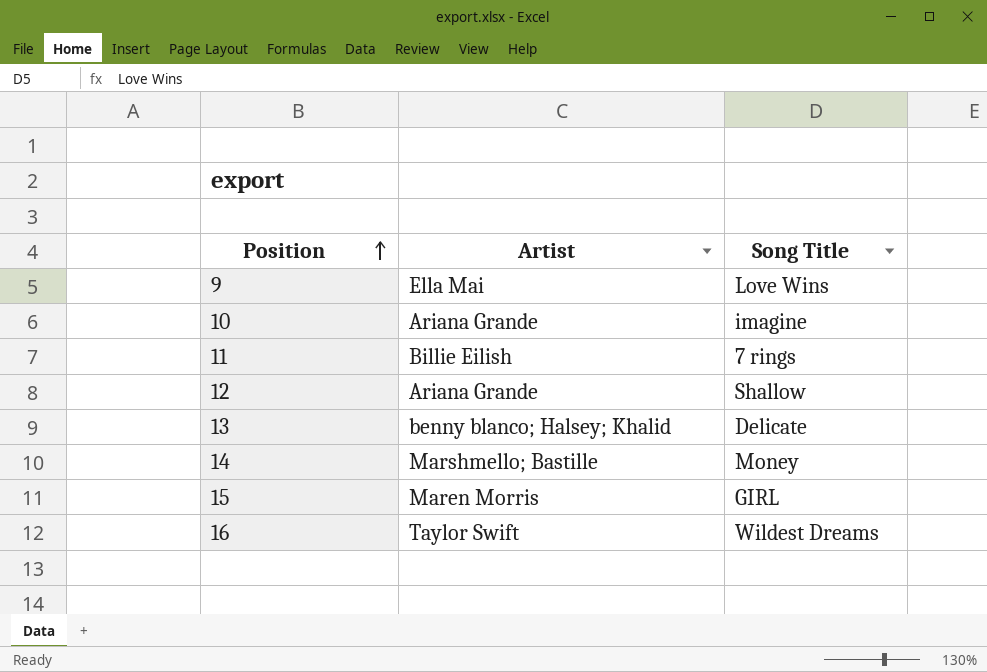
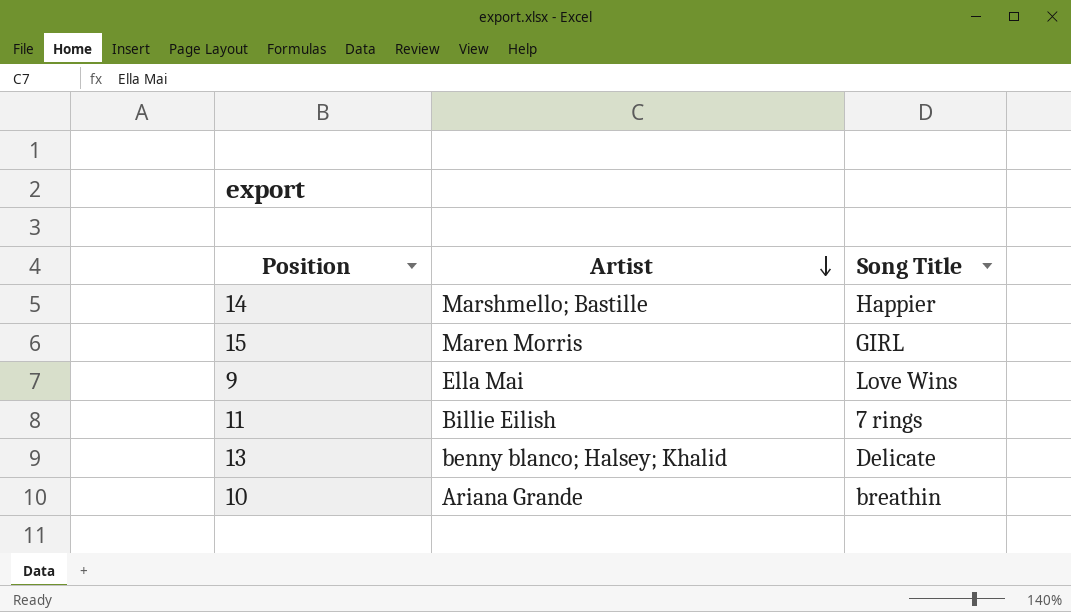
row order: Position ascending -> Artist descending
row 12: Ariana Grande | Shallow -> none
row 16: Taylor Swift | Wildest Dreams -> none
14 | Song Title: Money -> Happier
10 | Song Title: imagine -> breathin

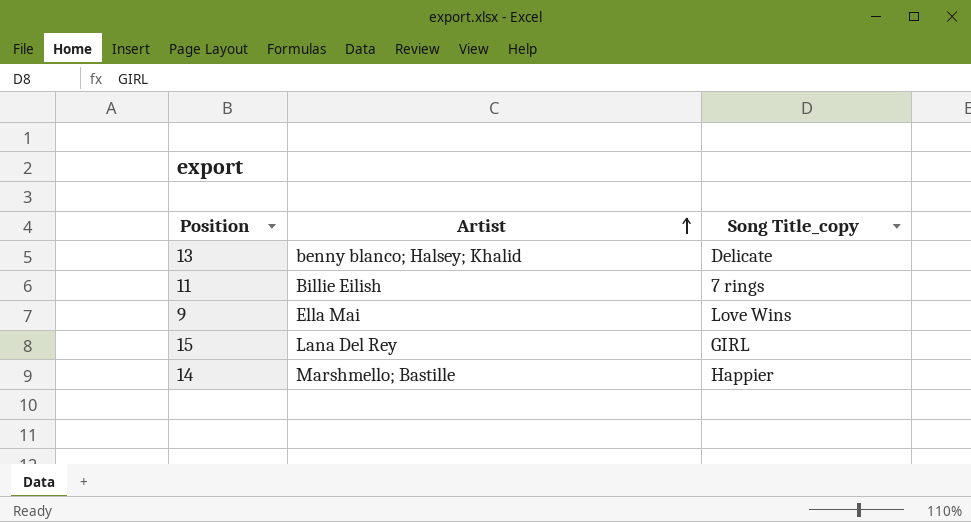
row order: Artist descending -> Artist ascending
column name: Song Title -> Song Title_copy
row 10: Ariana Grande | breathin -> none
15 | Artist: Maren Morris -> Lana Del Rey

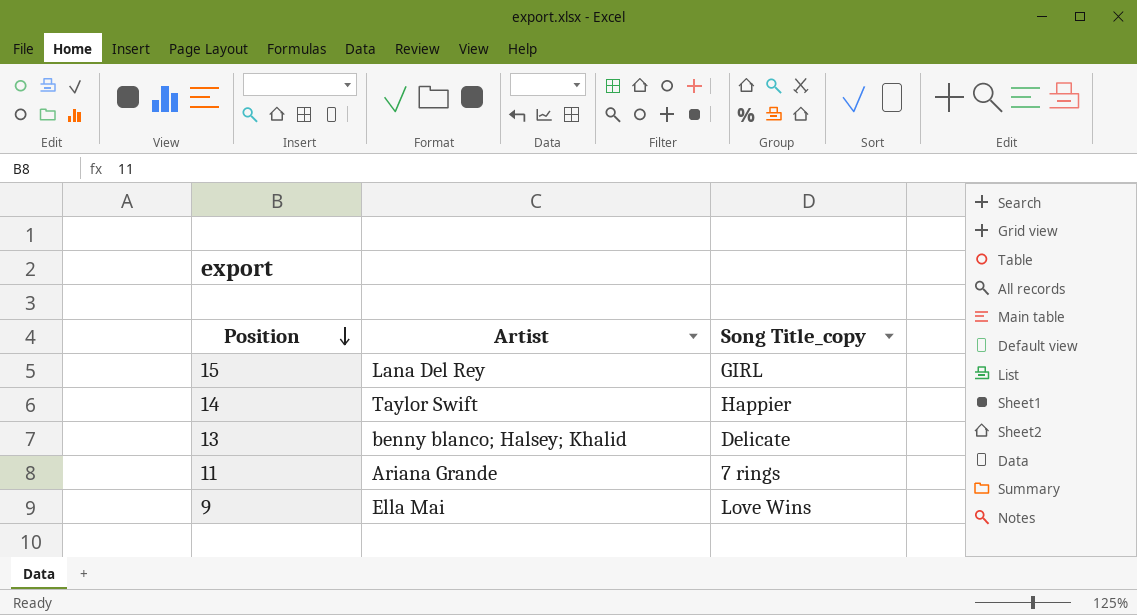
row order: Artist ascending -> Position descending
14 | Artist: Marshmello; Bastille -> Taylor Swift
11 | Artist: Billie Eilish -> Ariana Grande

